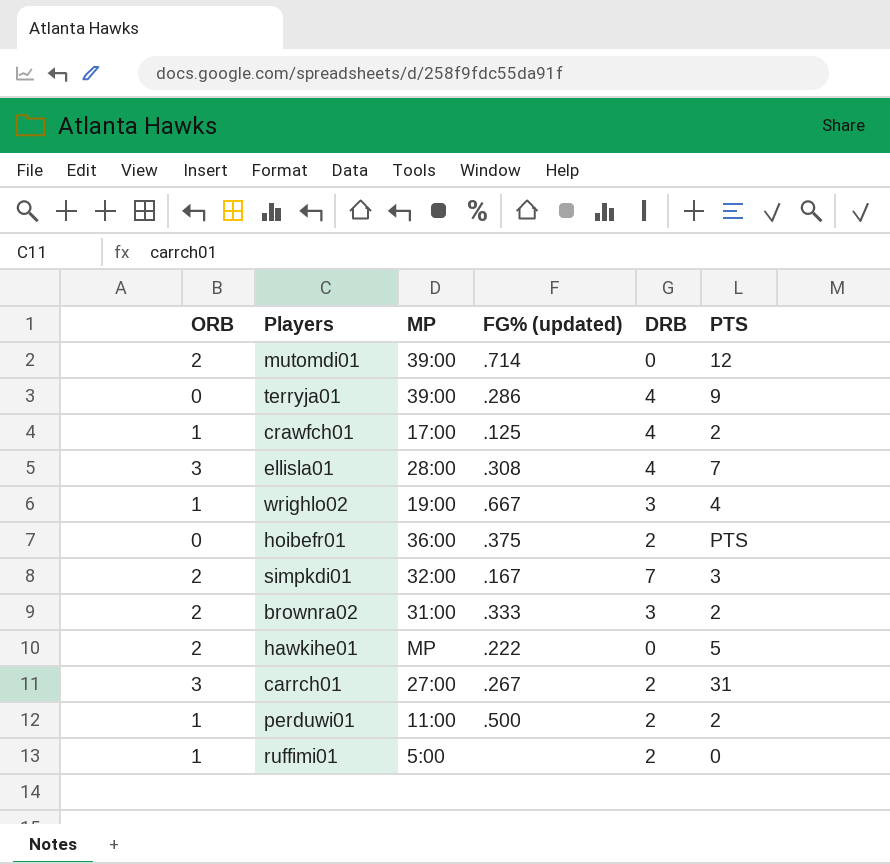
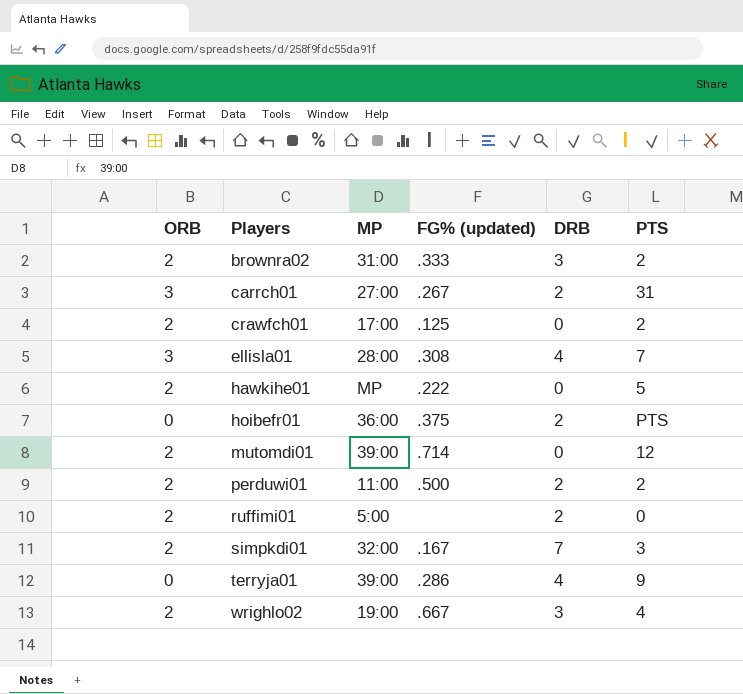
row order: none -> Players ascending
crawfch01 | ORB: 1 -> 2
crawfch01 | DRB: 4 -> 0
perduwi01 | ORB: 1 -> 2
ruffimi01 | ORB: 1 -> 2
wrighlo02 | ORB: 1 -> 2

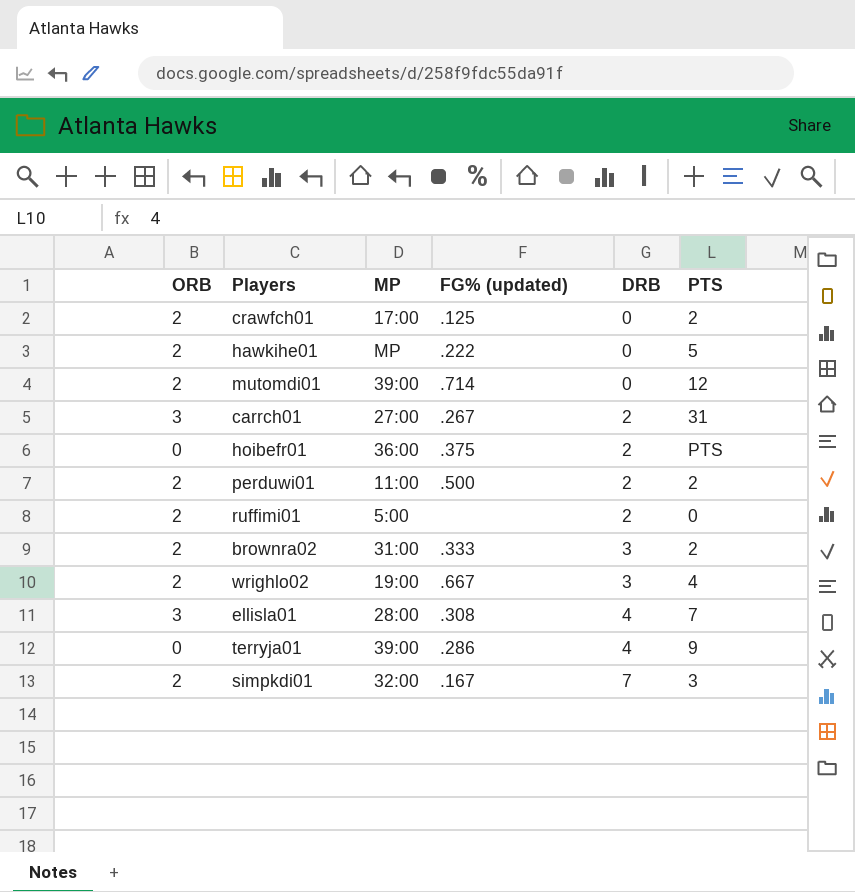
row order: Players ascending -> DRB ascending

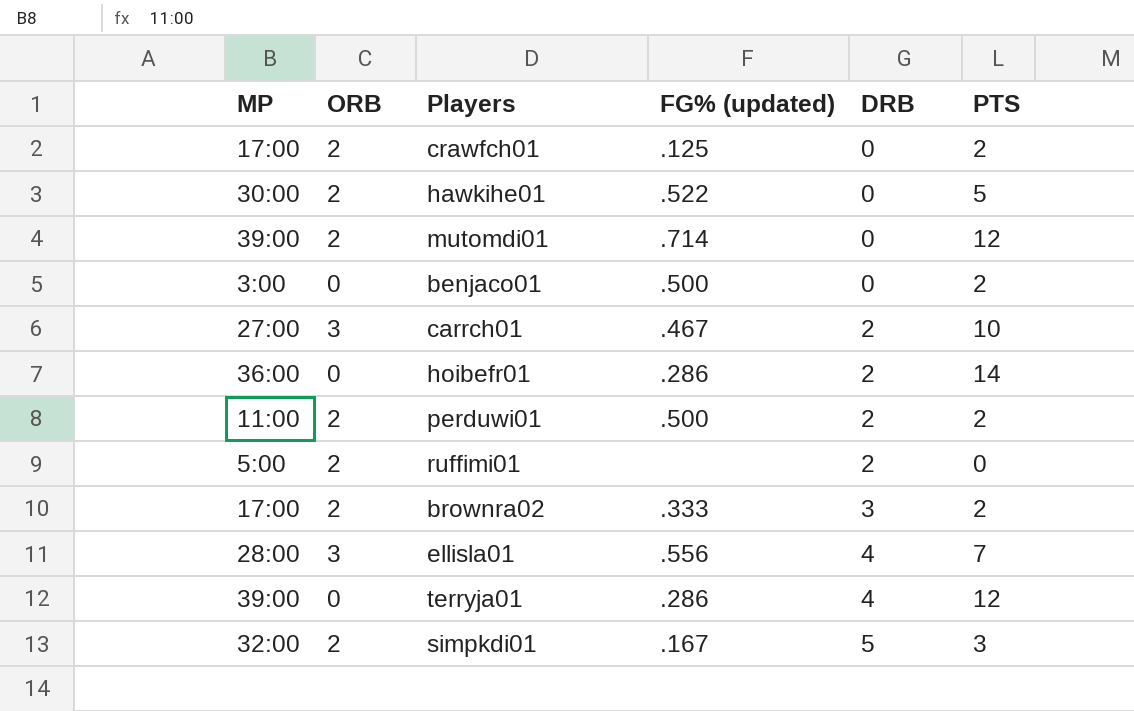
column MP | position: 3 -> 1
row wrighlo02: 2 | 19:00 | .667 | 3 | 4 -> none
hawkihe01 | MP: MP -> 30:00
hawkihe01 | FG% (updated): .222 -> .522
row benjaco01: none -> 3:00 | 0 | .500 | 0 | 2
carrch01 | FG% (updated): .267 -> .467
carrch01 | PTS: 31 -> 10
hoibefr01 | FG% (updated): .375 -> .286
hoibefr01 | PTS: PTS -> 14
brownra02 | MP: 31:00 -> 17:00
ellisla01 | FG% (updated): .308 -> .556
terryja01 | PTS: 9 -> 12
simpkdi01 | DRB: 7 -> 5

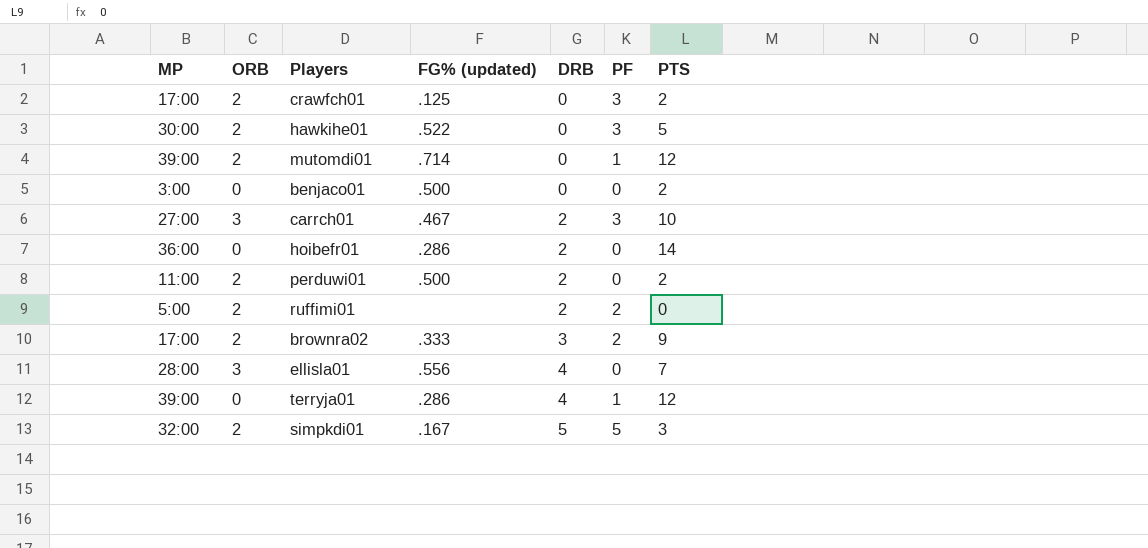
column PF | position: none -> 6
brownra02 | PTS: 2 -> 9

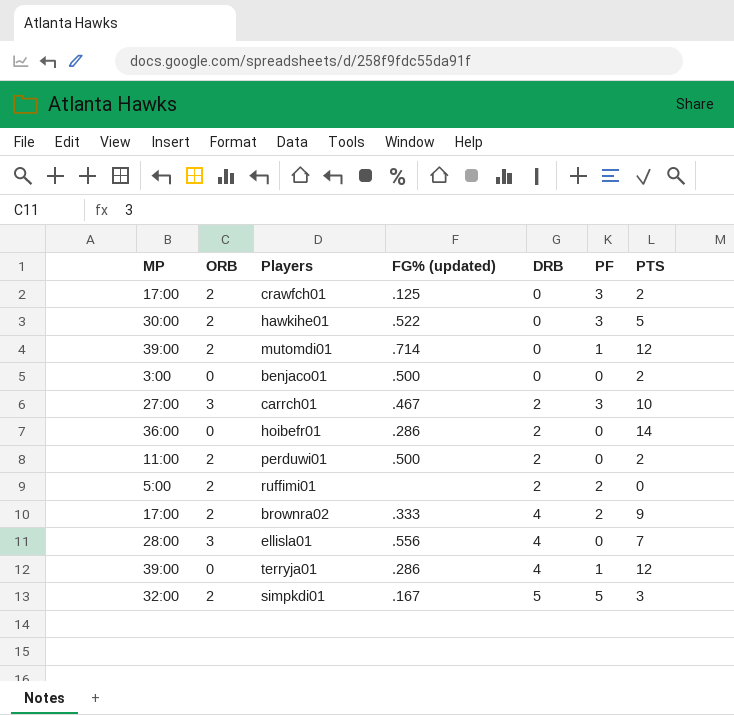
brownra02 | DRB: 3 -> 4

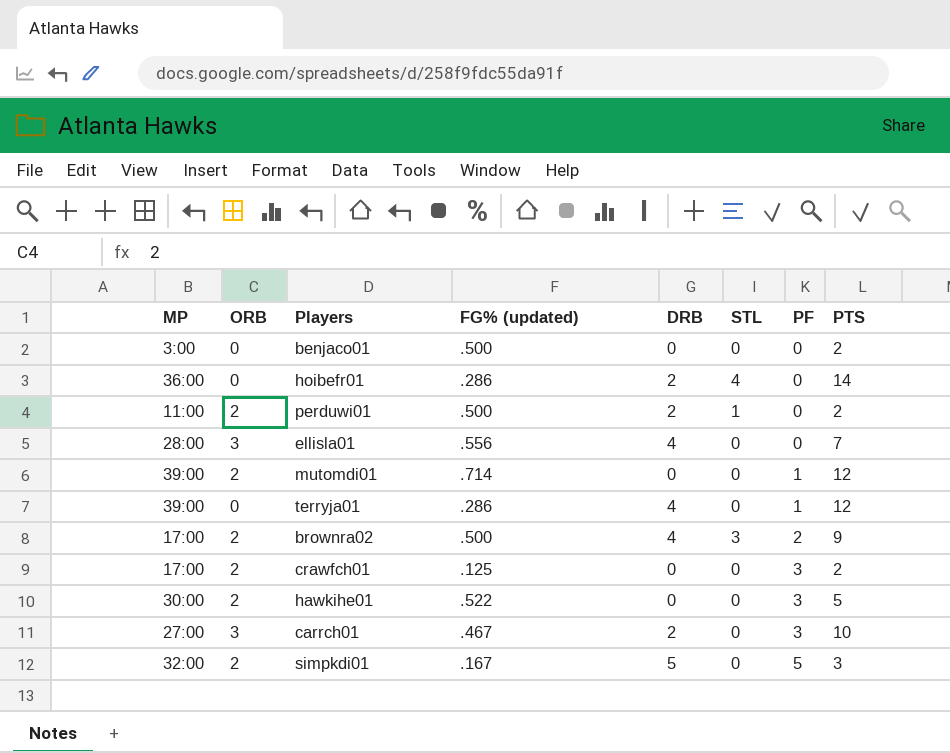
row order: DRB ascending -> PF ascending
column STL | position: none -> 6
row ruffimi01: 5:00 | 2 | none | 2 | 2 | 0 -> none
brownra02 | FG% (updated): .333 -> .500

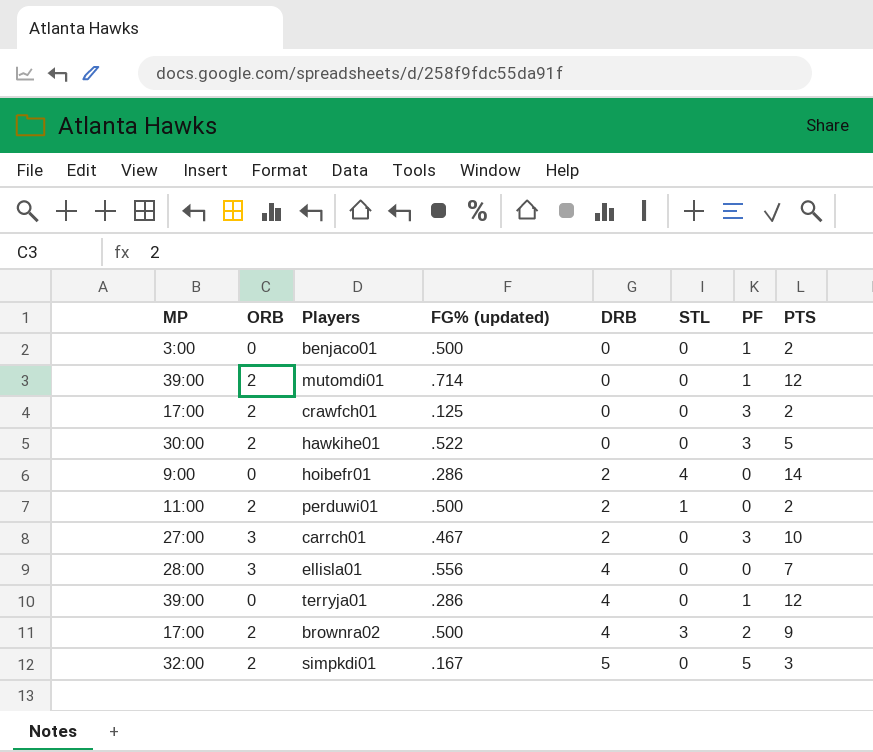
row order: PF ascending -> DRB ascending
benjaco01 | PF: 0 -> 1
hoibefr01 | MP: 36:00 -> 9:00

